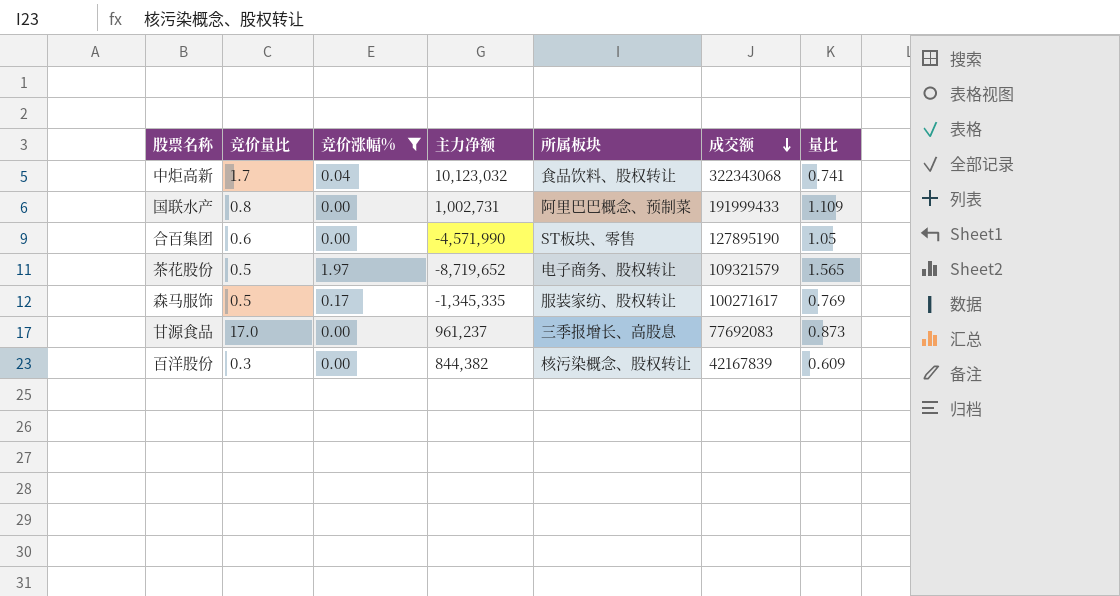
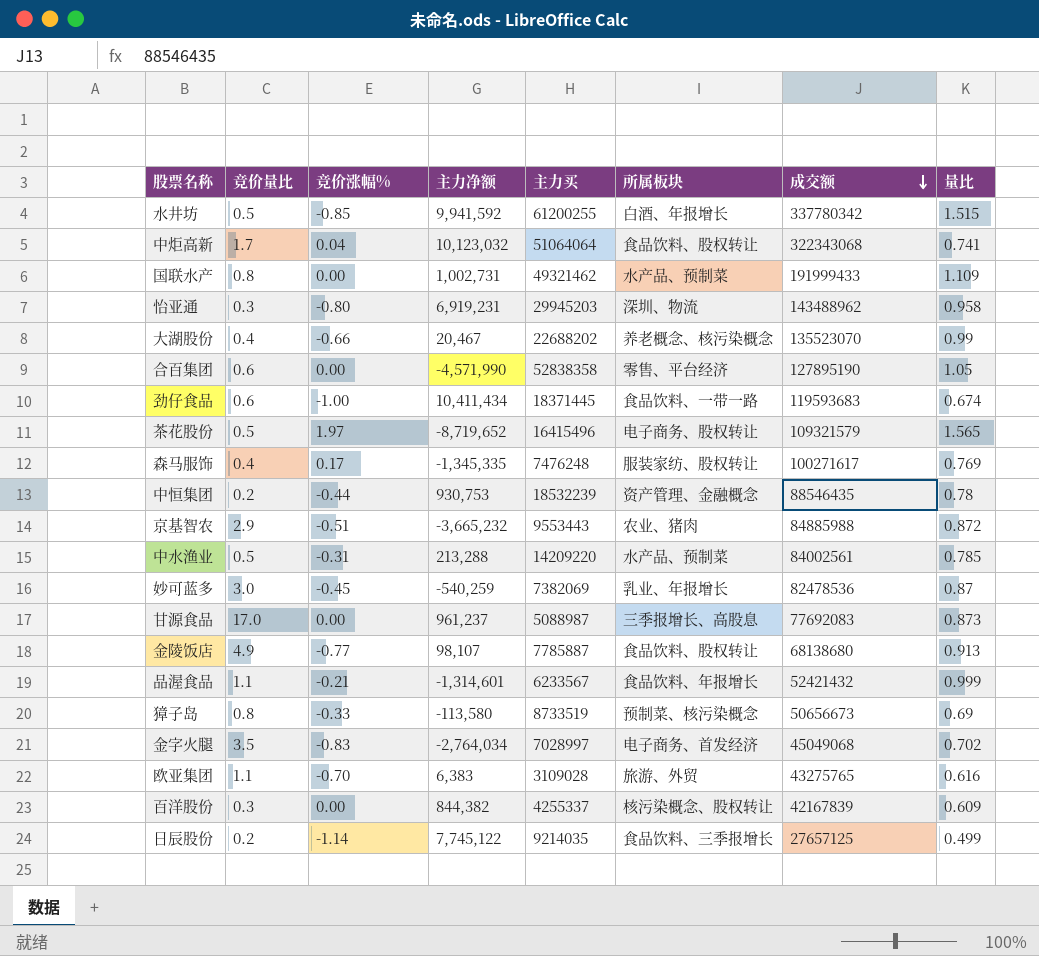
filter: 竞价涨幅% >= 0.00 -> none
column 主力买 | position: none -> 5
国联水产 | 所属板块: 阿里巴巴概念、预制菜 -> 水产品、预制菜
合百集团 | 所属板块: ST板块、零售 -> 零售、平台经济
森马服饰 | 竞价量比: 0.5 -> 0.4

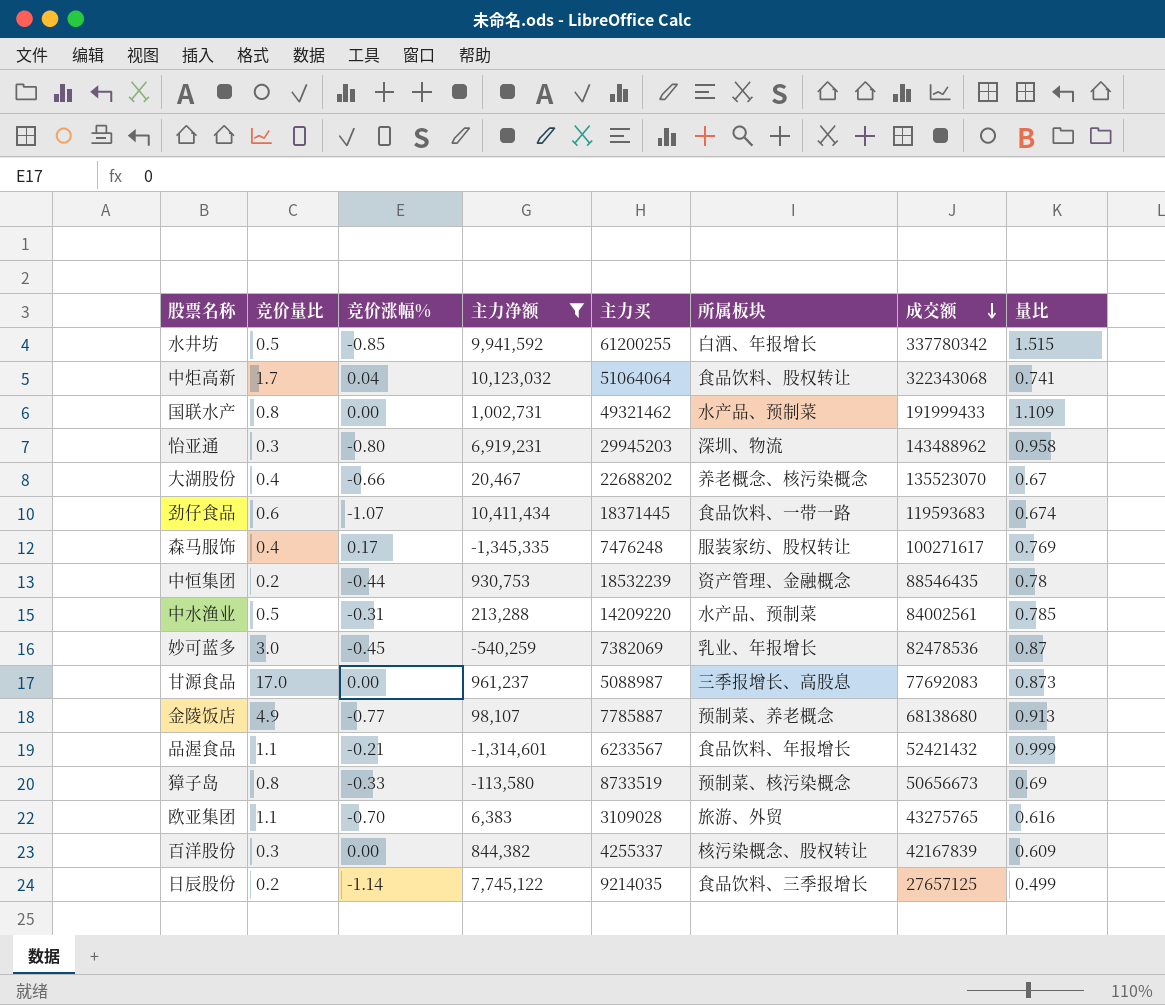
filter: none -> 主力净额 >= -1,345,335
大湖股份 | 量比: 0.99 -> 0.67
劲仔食品 | 竞价涨幅%: -1.00 -> -1.07
金陵饭店 | 所属板块: 食品饮料、股权转让 -> 预制菜、养老概念

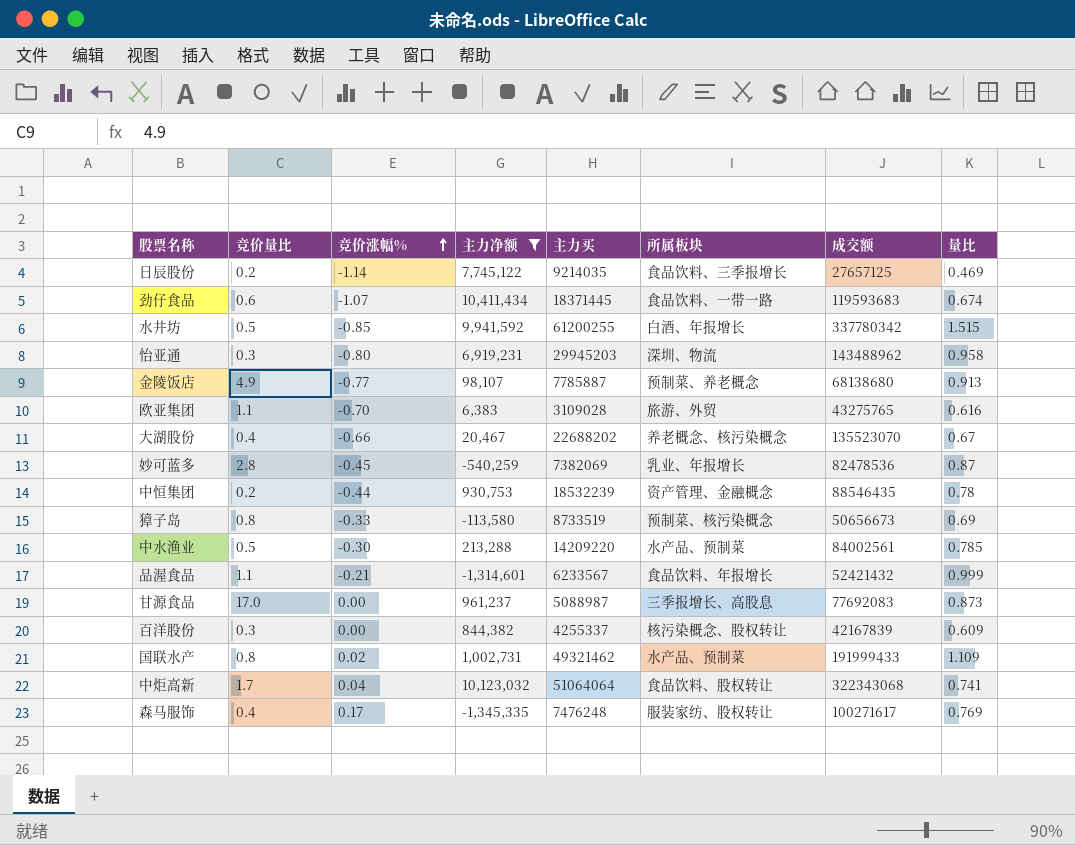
row order: 成交额 descending -> 竞价涨幅% ascending
日辰股份 | 量比: 0.499 -> 0.469
妙可蓝多 | 竞价量比: 3.0 -> 2.8
中水渔业 | 竞价涨幅%: -0.31 -> -0.30
国联水产 | 竞价涨幅%: 0.00 -> 0.02

